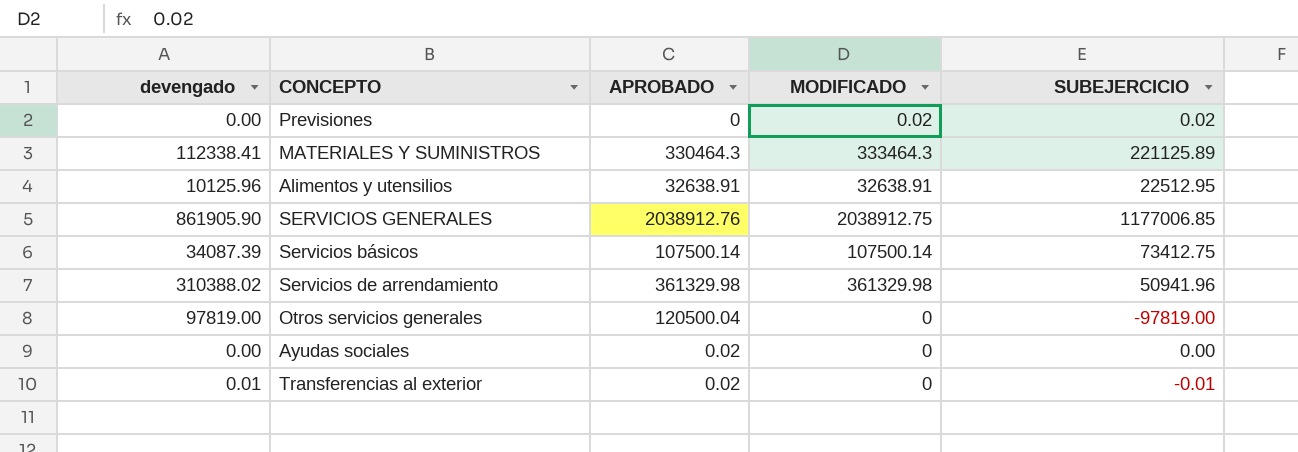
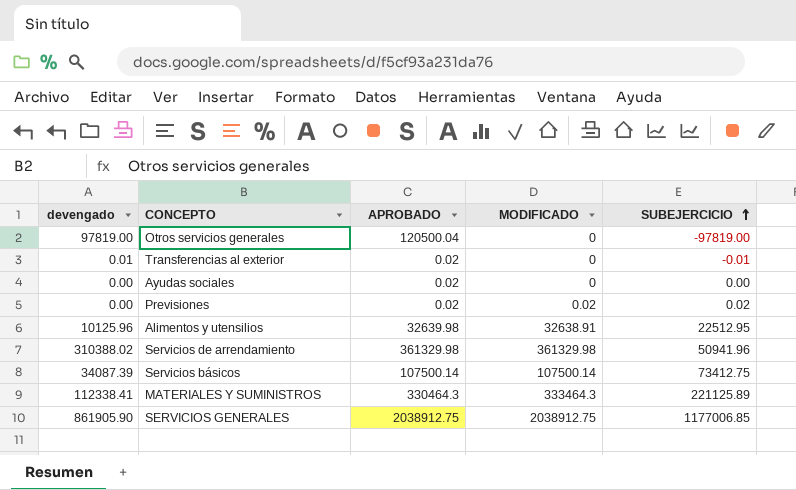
row order: none -> SUBEJERCICIO ascending
Previsiones | APROBADO: 0 -> 0.02
Alimentos y utensilios | APROBADO: 32638.91 -> 32639.98
SERVICIOS GENERALES | APROBADO: 2038912.76 -> 2038912.75

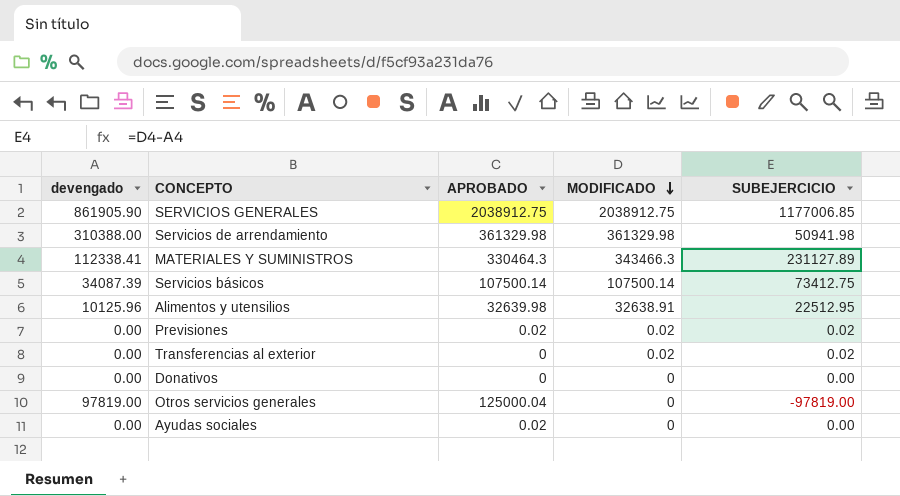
row order: SUBEJERCICIO ascending -> MODIFICADO descending
Servicios de arrendamiento | devengado: 310388.02 -> 310388.00
Servicios de arrendamiento | SUBEJERCICIO: 50941.96 -> 50941.98
MATERIALES Y SUMINISTROS | MODIFICADO: 333464.3 -> 343466.3
MATERIALES Y SUMINISTROS | SUBEJERCICIO: 221125.89 -> 231127.89
Transferencias al exterior | devengado: 0.01 -> 0.00
Transferencias al exterior | APROBADO: 0.02 -> 0
Transferencias al exterior | MODIFICADO: 0 -> 0.02
Transferencias al exterior | SUBEJERCICIO: -0.01 -> 0.02
row Donativos: none -> 0.00 | 0 | 0 | 0.00
Otros servicios generales | APROBADO: 120500.04 -> 125000.04

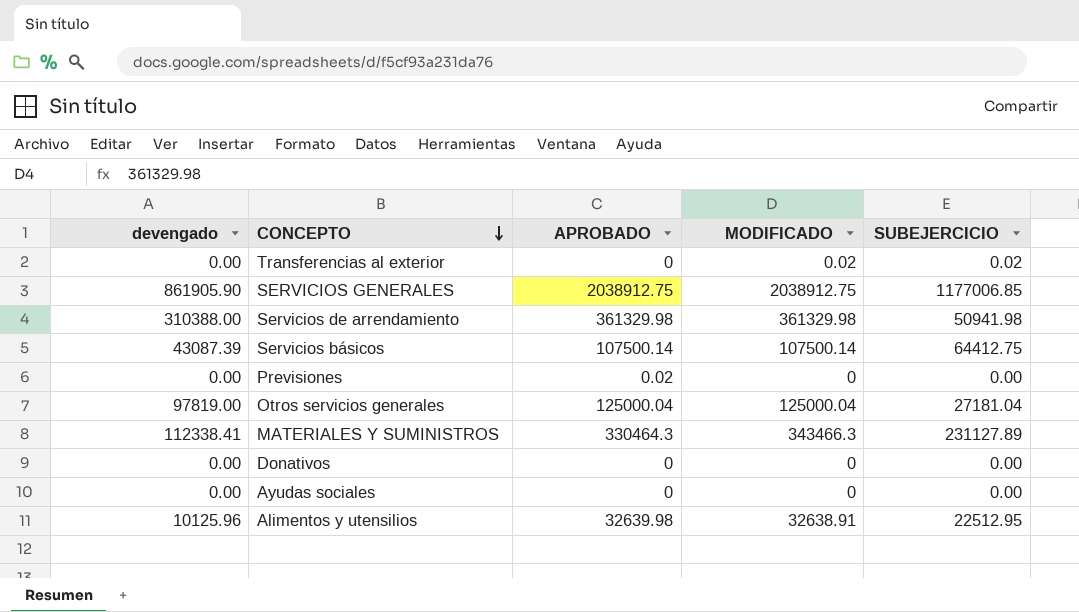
row order: MODIFICADO descending -> CONCEPTO descending
Servicios básicos | devengado: 34087.39 -> 43087.39
Servicios básicos | SUBEJERCICIO: 73412.75 -> 64412.75
Previsiones | MODIFICADO: 0.02 -> 0
Previsiones | SUBEJERCICIO: 0.02 -> 0.00
Otros servicios generales | MODIFICADO: 0 -> 125000.04
Otros servicios generales | SUBEJERCICIO: -97819.00 -> 27181.04
Ayudas sociales | APROBADO: 0.02 -> 0

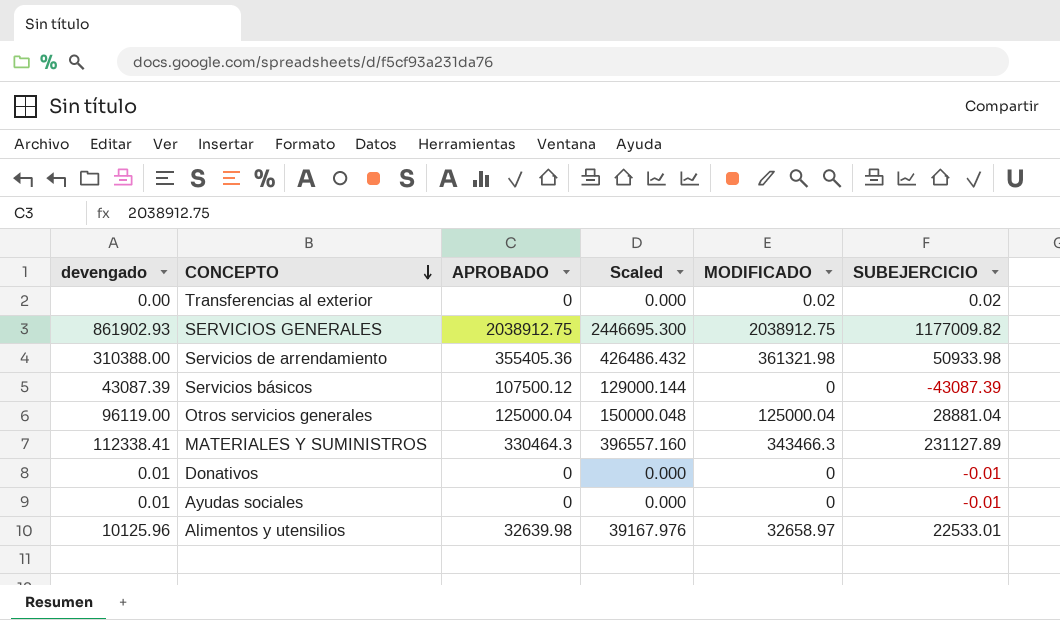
column Scaled | formula: none -> [APROBADO] * 1.2
row Previsiones: 0.00 | 0.02 | 0 | 0.00 -> none
SERVICIOS GENERALES | devengado: 861905.90 -> 861902.93
SERVICIOS GENERALES | SUBEJERCICIO: 1177006.85 -> 1177009.82
Servicios de arrendamiento | APROBADO: 361329.98 -> 355405.36
Servicios de arrendamiento | MODIFICADO: 361329.98 -> 361321.98
Servicios de arrendamiento | SUBEJERCICIO: 50941.98 -> 50933.98
Servicios básicos | APROBADO: 107500.14 -> 107500.12
Servicios básicos | MODIFICADO: 107500.14 -> 0
Servicios básicos | SUBEJERCICIO: 64412.75 -> -43087.39
Otros servicios generales | devengado: 97819.00 -> 96119.00
Otros servicios generales | SUBEJERCICIO: 27181.04 -> 28881.04
Donativos | devengado: 0.00 -> 0.01
Donativos | SUBEJERCICIO: 0.00 -> -0.01
Ayudas sociales | devengado: 0.00 -> 0.01
Ayudas sociales | SUBEJERCICIO: 0.00 -> -0.01
Alimentos y utensilios | MODIFICADO: 32638.91 -> 32658.97
Alimentos y utensilios | SUBEJERCICIO: 22512.95 -> 22533.01

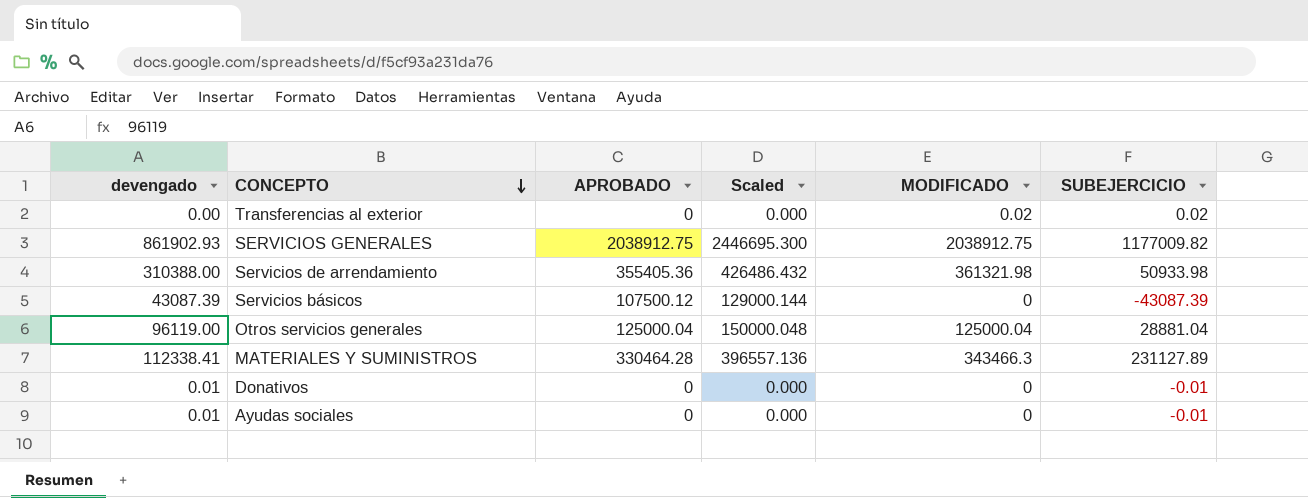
row Alimentos y utensilios: 10125.96 | 32639.98 | 39167.976 | 32658.97 | 22533.01 -> none
MATERIALES Y SUMINISTROS | APROBADO: 330464.3 -> 330464.28
MATERIALES Y SUMINISTROS | Scaled: 396557.160 -> 396557.136

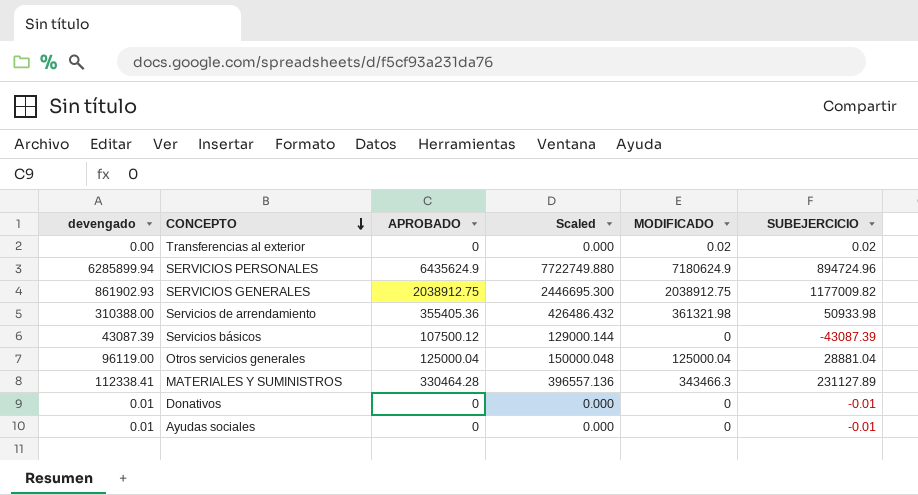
row SERVICIOS PERSONALES: none -> 6285899.94 | 6435624.9 | 7722749.880 | 7180624.9 | 894724.96

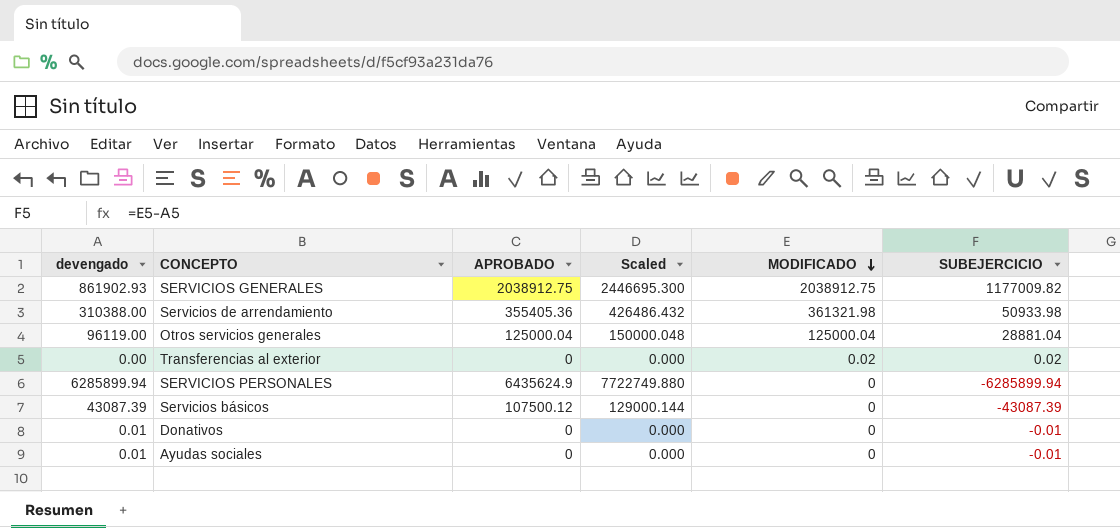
row order: CONCEPTO descending -> MODIFICADO descending
row MATERIALES Y SUMINISTROS: 112338.41 | 330464.28 | 396557.136 | 343466.3 | 231127.89 -> none
SERVICIOS PERSONALES | MODIFICADO: 7180624.9 -> 0
SERVICIOS PERSONALES | SUBEJERCICIO: 894724.96 -> -6285899.94

